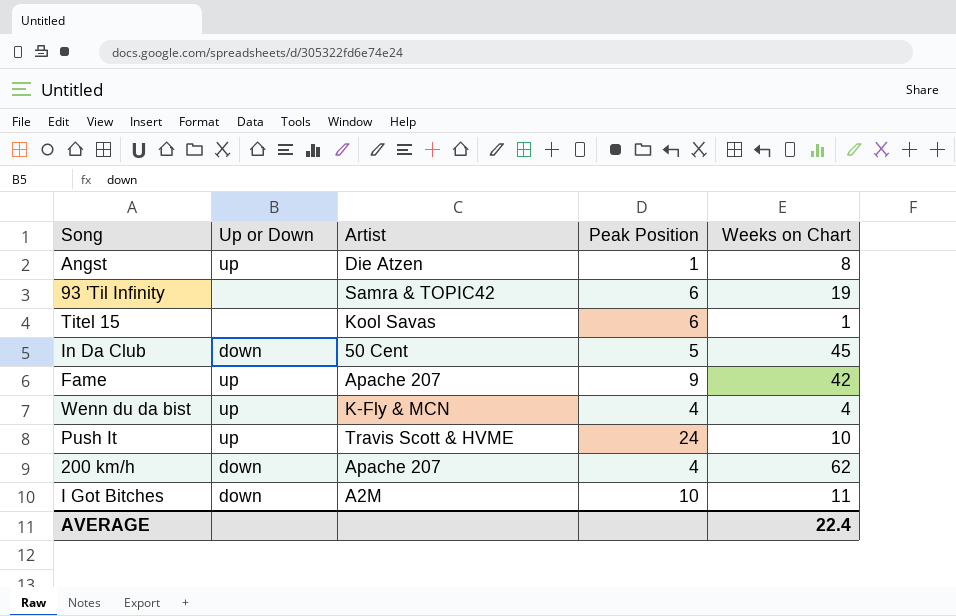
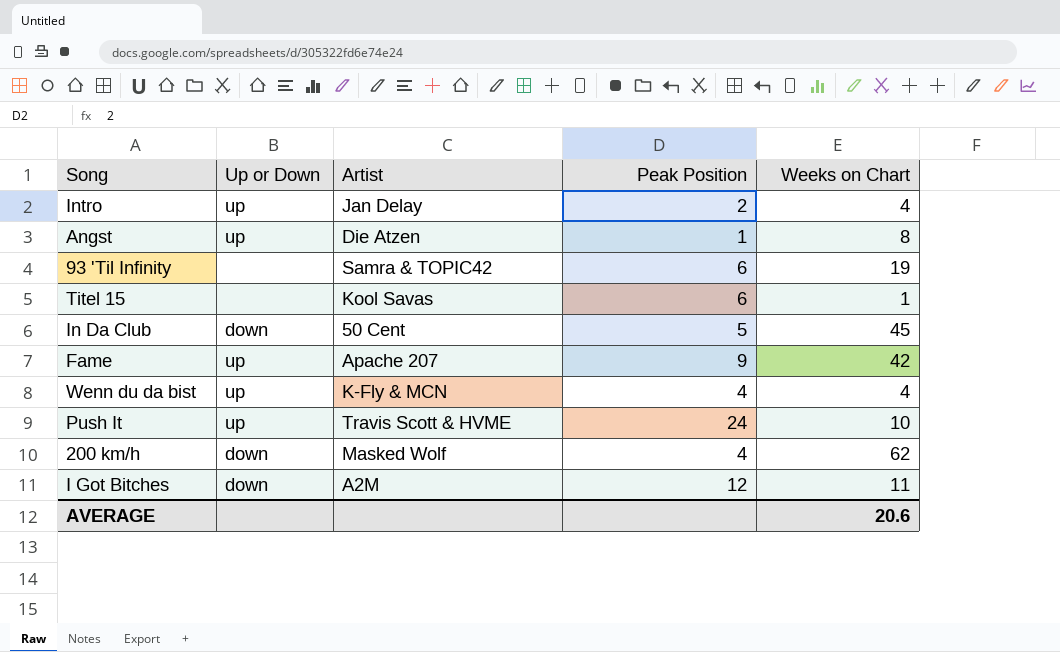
row Intro: none -> up | Jan Delay | 2 | 4
200 km/h | Artist: Apache 207 -> Masked Wolf
I Got Bitches | Peak Position: 10 -> 12
AVERAGE | Weeks on Chart: 22.4 -> 20.6

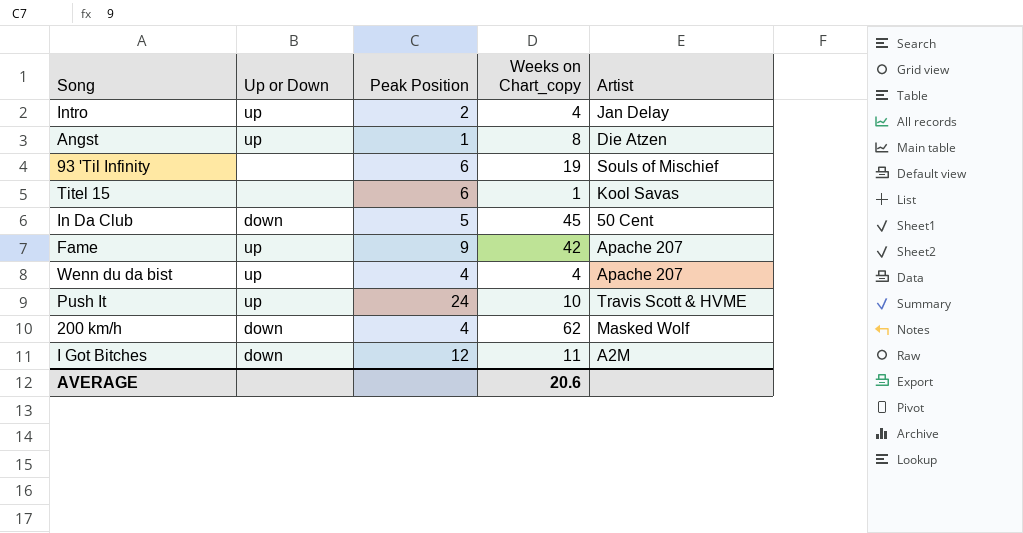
column name: Weeks on Chart -> Weeks on Chart_copy
column Artist | position: 3 -> 5
93 'Til Infinity | Artist: Samra & TOPIC42 -> Souls of Mischief
Wenn du da bist | Artist: K-Fly & MCN -> Apache 207

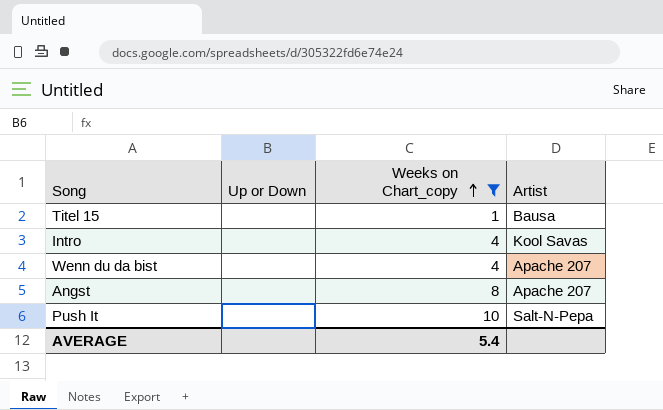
filter: none -> Weeks on Chart_copy <= 10
row order: none -> Weeks on Chart_copy ascending
column Peak Position | position: 3 -> none
Titel 15 | Artist: Kool Savas -> Bausa
Intro | Up or Down: up -> none
Intro | Artist: Jan Delay -> Kool Savas
Wenn du da bist | Up or Down: up -> none
Angst | Up or Down: up -> none
Angst | Artist: Die Atzen -> Apache 207
Push It | Up or Down: up -> none
Push It | Artist: Travis Scott & HVME -> Salt-N-Pepa
AVERAGE | Weeks on Chart_copy: 20.6 -> 5.4

